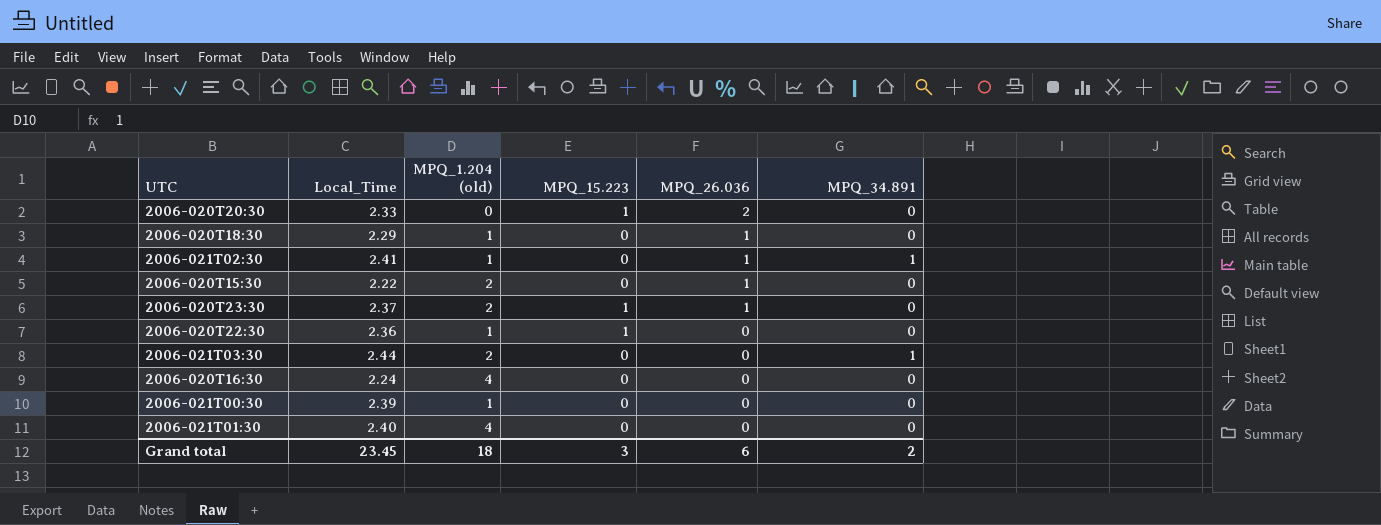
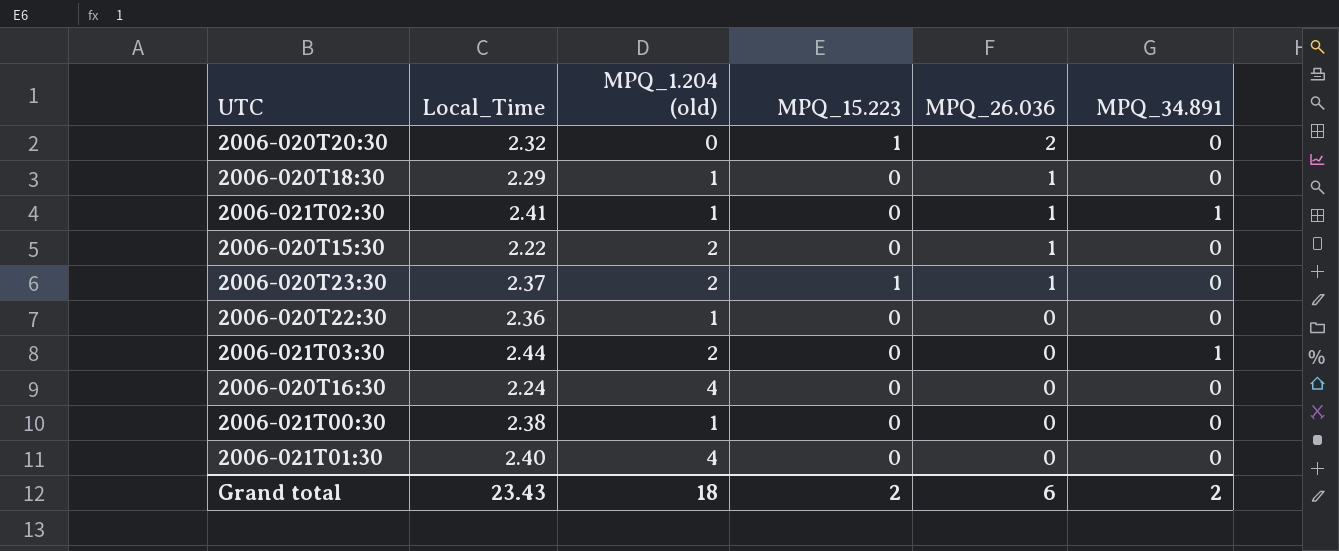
2006-020T20:30 | Local_Time: 2.33 -> 2.32
2006-020T22:30 | MPQ_15.223: 1 -> 0
2006-021T00:30 | Local_Time: 2.39 -> 2.38
Grand total | Local_Time: 23.45 -> 23.43
Grand total | MPQ_15.223: 3 -> 2

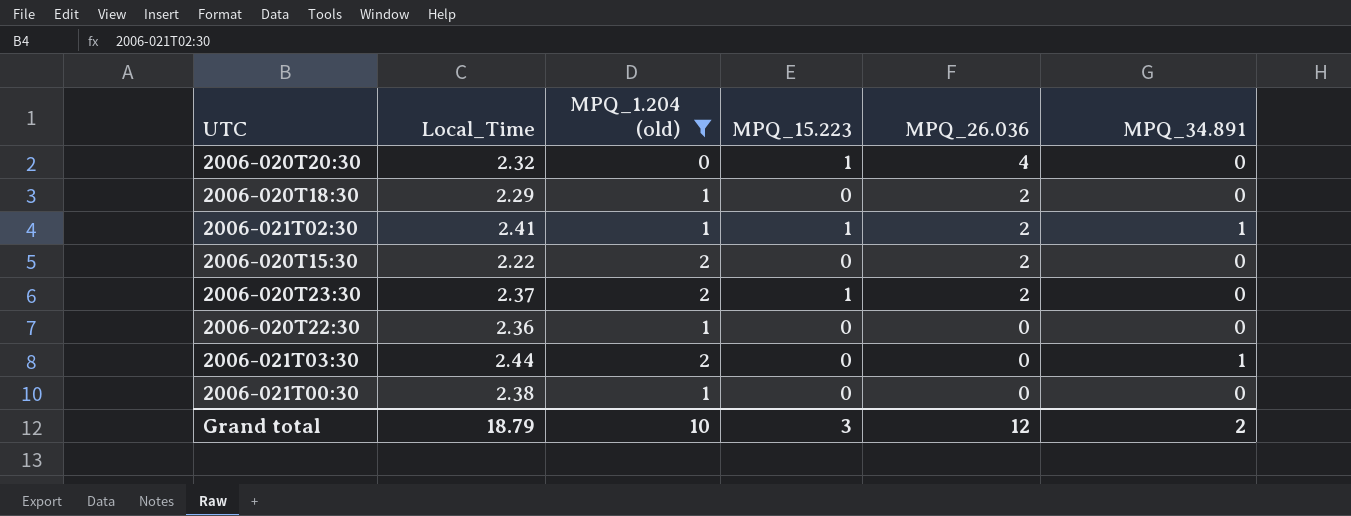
filter: none -> MPQ_1.204 (old) != 4
2006-020T20:30 | MPQ_26.036: 2 -> 4
2006-020T18:30 | MPQ_26.036: 1 -> 2
2006-021T02:30 | MPQ_15.223: 0 -> 1
2006-021T02:30 | MPQ_26.036: 1 -> 2
2006-020T15:30 | MPQ_26.036: 1 -> 2
2006-020T23:30 | MPQ_26.036: 1 -> 2
Grand total | Local_Time: 23.43 -> 18.79
Grand total | MPQ_1.204 (old): 18 -> 10
Grand total | MPQ_15.223: 2 -> 3
Grand total | MPQ_26.036: 6 -> 12

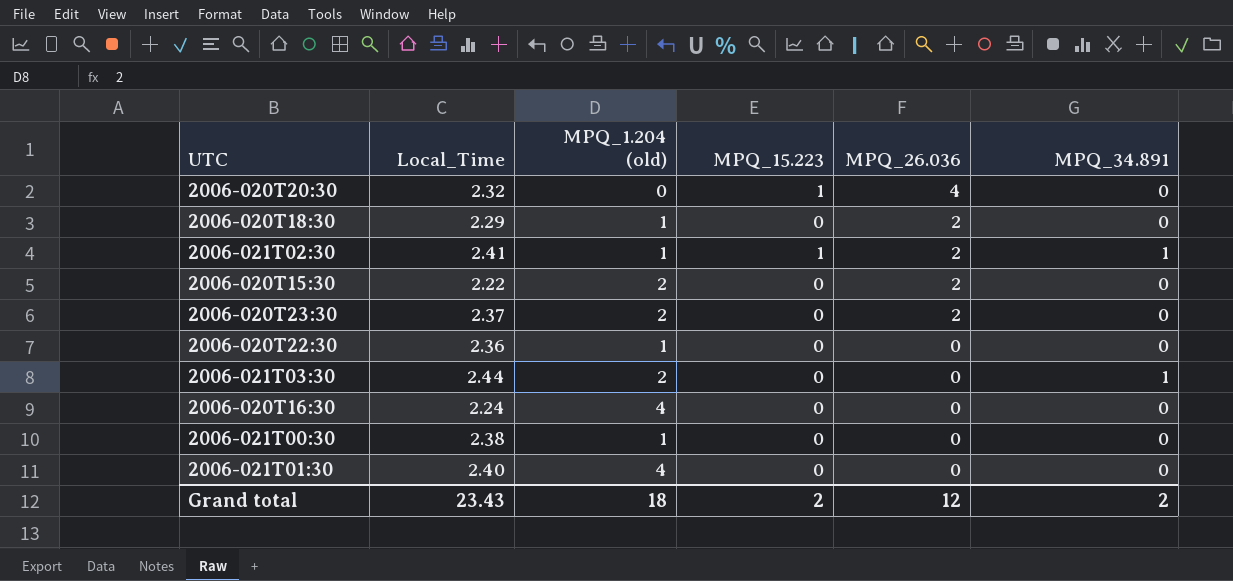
filter: MPQ_1.204 (old) != 4 -> none
2006-020T23:30 | MPQ_15.223: 1 -> 0
Grand total | Local_Time: 18.79 -> 23.43
Grand total | MPQ_1.204 (old): 10 -> 18
Grand total | MPQ_15.223: 3 -> 2

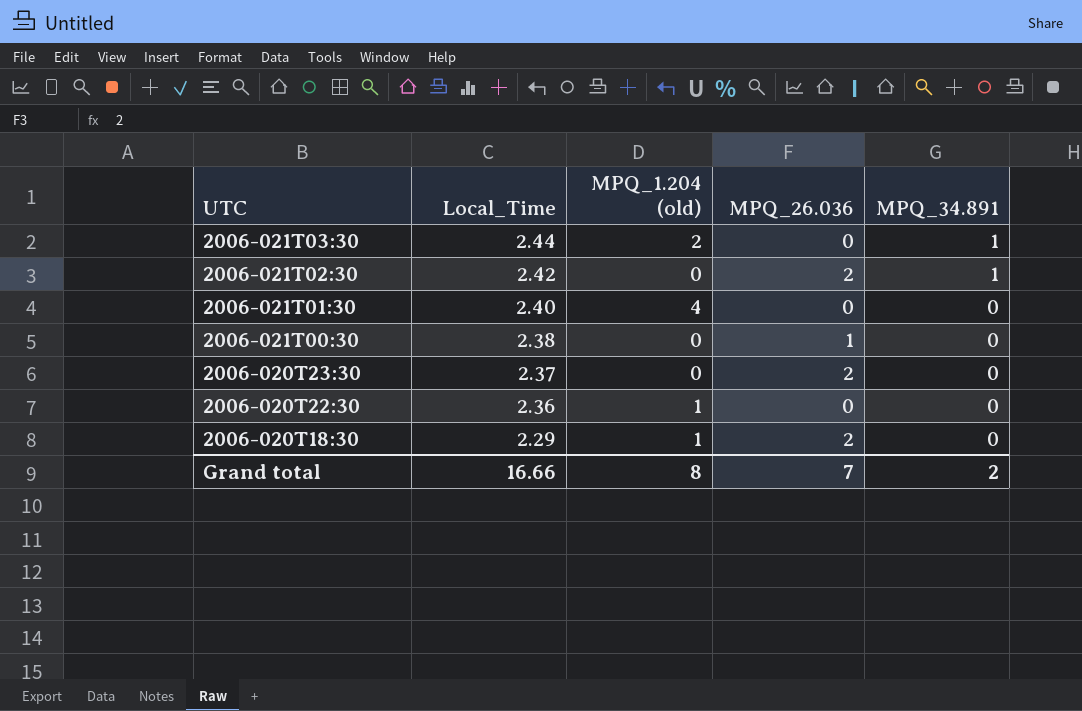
row order: MPQ_26.036 descending -> UTC descending
column MPQ_15.223 | position: 4 -> none
row 2006-020T20:30: 2.32 | 0 | 1 | 4 | 0 -> none
row 2006-020T15:30: 2.22 | 2 | 0 | 2 | 0 -> none
row 2006-020T16:30: 2.24 | 4 | 0 | 0 | 0 -> none
2006-021T02:30 | Local_Time: 2.41 -> 2.42
2006-021T02:30 | MPQ_1.204 (old): 1 -> 0
2006-021T00:30 | MPQ_1.204 (old): 1 -> 0
2006-021T00:30 | MPQ_26.036: 0 -> 1
2006-020T23:30 | MPQ_1.204 (old): 2 -> 0
Grand total | Local_Time: 23.43 -> 16.66
Grand total | MPQ_1.204 (old): 18 -> 8
Grand total | MPQ_26.036: 12 -> 7

